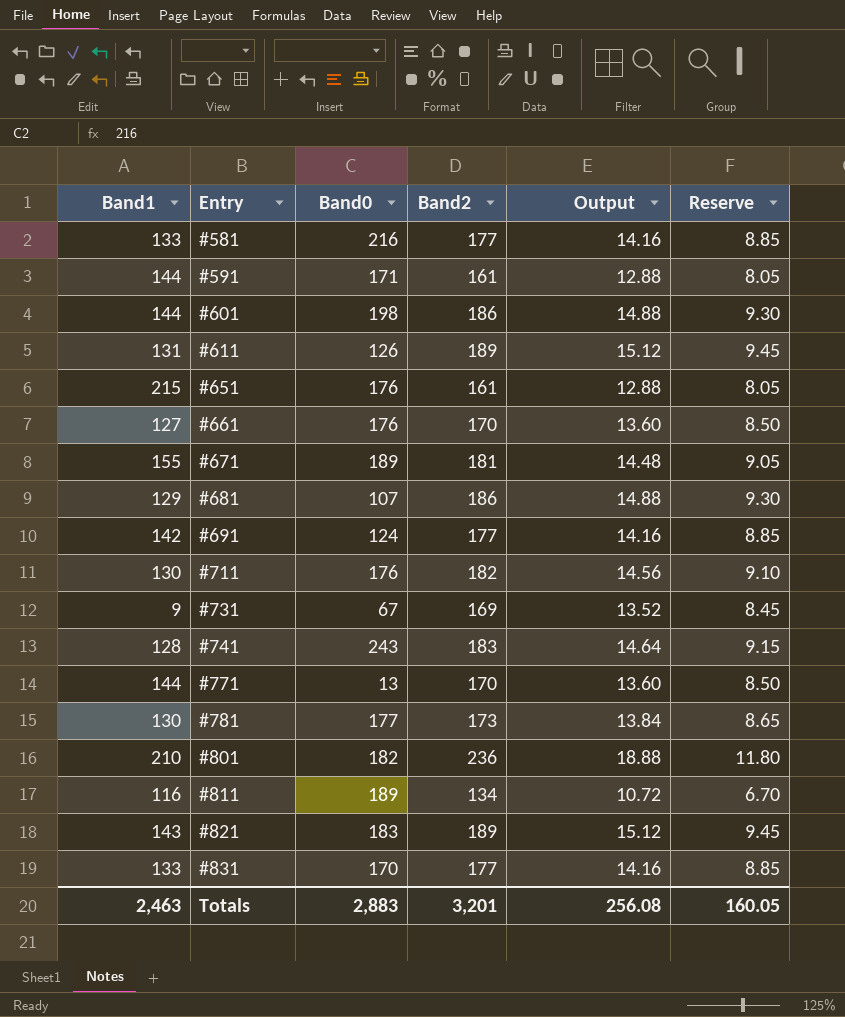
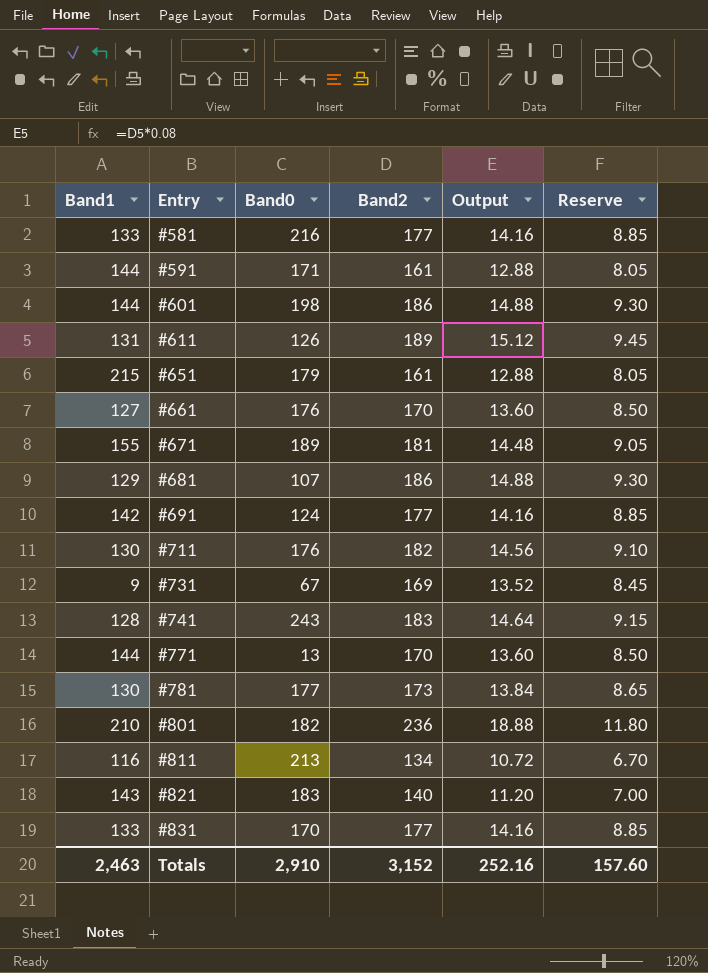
#651 | Band0: 176 -> 179
#811 | Band0: 189 -> 213
#821 | Band2: 189 -> 140
#821 | Output: 15.12 -> 11.20
#821 | Reserve: 9.45 -> 7.00
Totals | Band0: 2,883 -> 2,910
Totals | Band2: 3,201 -> 3,152
Totals | Output: 256.08 -> 252.16
Totals | Reserve: 160.05 -> 157.60

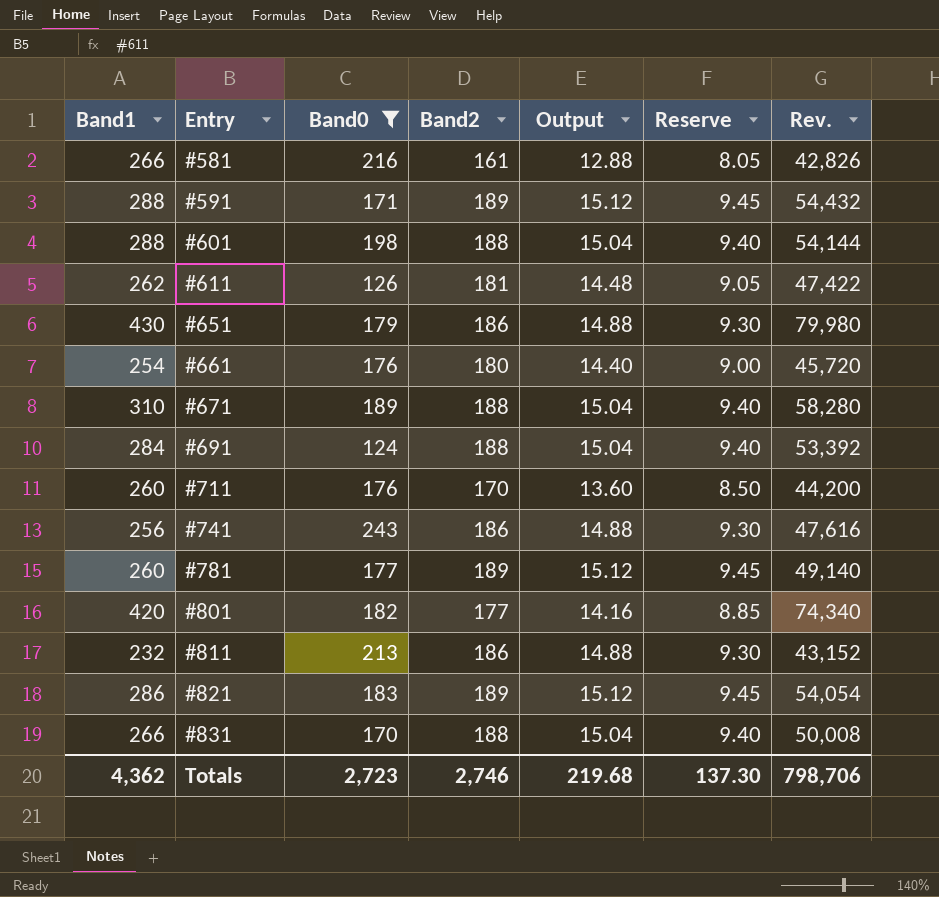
filter: none -> Band0 >= 124
column Rev. | formula: none -> [Band1] * [Band2]
#581 | Band1: 133 -> 266
#581 | Band2: 177 -> 161
#581 | Output: 14.16 -> 12.88
#581 | Reserve: 8.85 -> 8.05
#591 | Band1: 144 -> 288
#591 | Band2: 161 -> 189
#591 | Output: 12.88 -> 15.12
#591 | Reserve: 8.05 -> 9.45
#601 | Band1: 144 -> 288
#601 | Band2: 186 -> 188
#601 | Output: 14.88 -> 15.04
#601 | Reserve: 9.30 -> 9.40
#611 | Band1: 131 -> 262
#611 | Band2: 189 -> 181
#611 | Output: 15.12 -> 14.48
#611 | Reserve: 9.45 -> 9.05
#651 | Band1: 215 -> 430
#651 | Band2: 161 -> 186
#651 | Output: 12.88 -> 14.88
#651 | Reserve: 8.05 -> 9.30
#661 | Band1: 127 -> 254
#661 | Band2: 170 -> 180
#661 | Output: 13.60 -> 14.40
#661 | Reserve: 8.50 -> 9.00
#671 | Band1: 155 -> 310
#671 | Band2: 181 -> 188
#671 | Output: 14.48 -> 15.04
#671 | Reserve: 9.05 -> 9.40
#691 | Band1: 142 -> 284
#691 | Band2: 177 -> 188
#691 | Output: 14.16 -> 15.04
#691 | Reserve: 8.85 -> 9.40
#711 | Band1: 130 -> 260
#711 | Band2: 182 -> 170
#711 | Output: 14.56 -> 13.60
#711 | Reserve: 9.10 -> 8.50
#741 | Band1: 128 -> 256
#741 | Band2: 183 -> 186
#741 | Output: 14.64 -> 14.88
#741 | Reserve: 9.15 -> 9.30
#781 | Band1: 130 -> 260
#781 | Band2: 173 -> 189
#781 | Output: 13.84 -> 15.12
#781 | Reserve: 8.65 -> 9.45
#801 | Band1: 210 -> 420
#801 | Band2: 236 -> 177
#801 | Output: 18.88 -> 14.16
#801 | Reserve: 11.80 -> 8.85
#811 | Band1: 116 -> 232
#811 | Band2: 134 -> 186
#811 | Output: 10.72 -> 14.88
#811 | Reserve: 6.70 -> 9.30
#821 | Band1: 143 -> 286
#821 | Band2: 140 -> 189
#821 | Output: 11.20 -> 15.12
#821 | Reserve: 7.00 -> 9.45
#831 | Band1: 133 -> 266
#831 | Band2: 177 -> 188
#831 | Output: 14.16 -> 15.04
#831 | Reserve: 8.85 -> 9.40
Totals | Band1: 2,463 -> 4,362
Totals | Band0: 2,910 -> 2,723
Totals | Band2: 3,152 -> 2,746
Totals | Output: 252.16 -> 219.68
Totals | Reserve: 157.60 -> 137.30

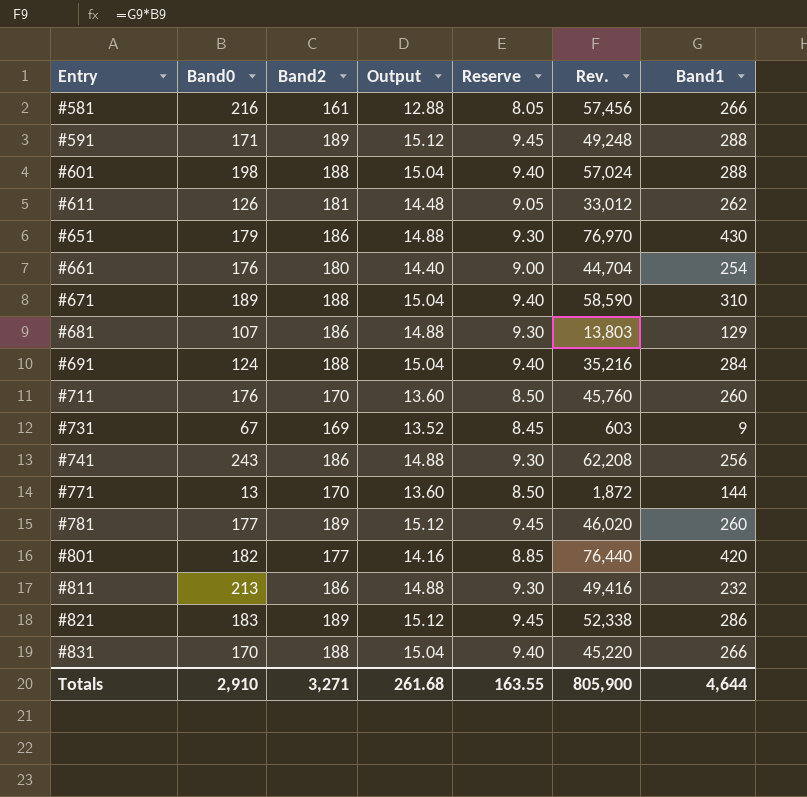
filter: Band0 >= 124 -> none
column Rev. | formula: [Band1] * [Band2] -> [Band0] * [Band1]
column Band1 | position: 1 -> 7
Totals | Band0: 2,723 -> 2,910
Totals | Band2: 2,746 -> 3,271
Totals | Output: 219.68 -> 261.68
Totals | Reserve: 137.30 -> 163.55
Totals | Rev.: 798,706 -> 805,900
Totals | Band1: 4,362 -> 4,644

